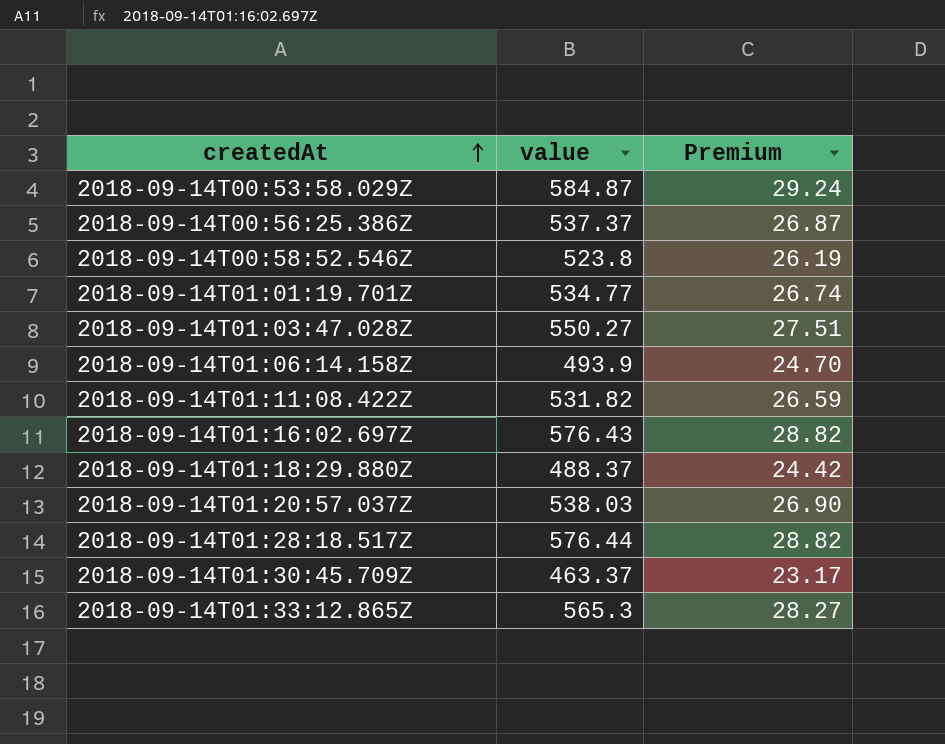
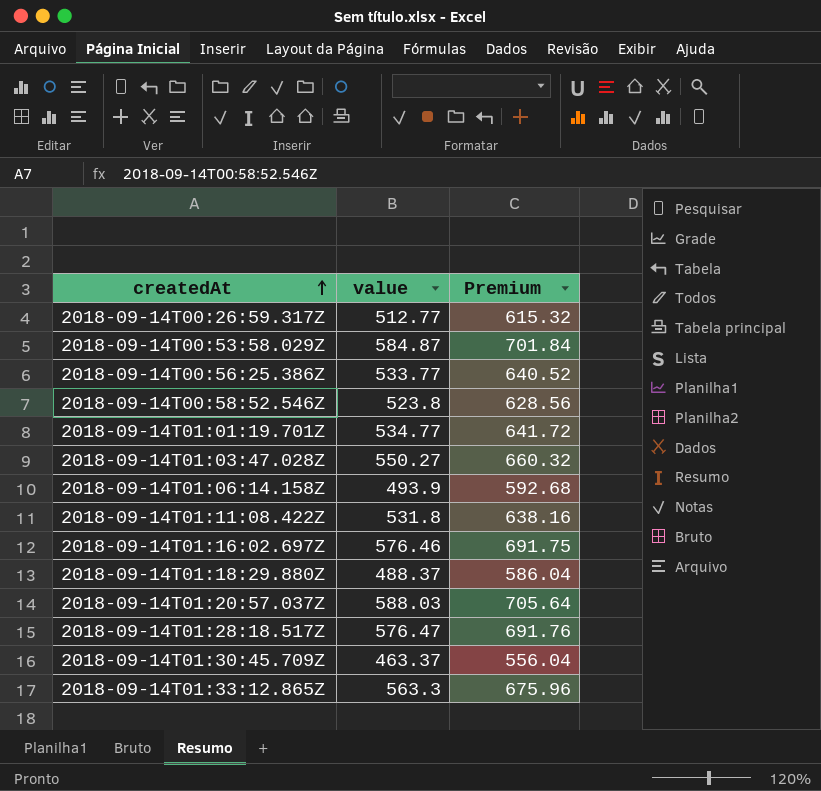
column Premium | formula: [value] * 0.05 -> [value] * 1.2
row 2018-09-14T00:26:59.317Z: none -> 512.77 | 615.32
2018-09-14T00:56:25.386Z | value: 537.37 -> 533.77
2018-09-14T01:11:08.422Z | value: 531.82 -> 531.8
2018-09-14T01:16:02.697Z | value: 576.43 -> 576.46
2018-09-14T01:20:57.037Z | value: 538.03 -> 588.03
2018-09-14T01:28:18.517Z | value: 576.44 -> 576.47
2018-09-14T01:33:12.865Z | value: 565.3 -> 563.3

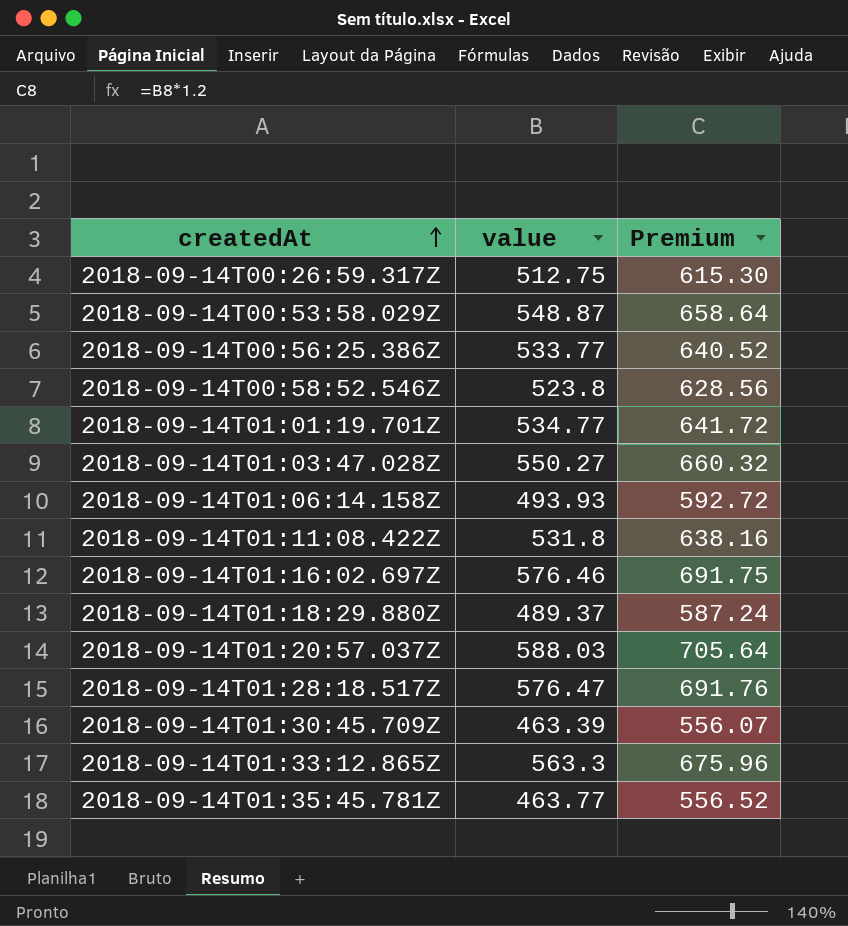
2018-09-14T00:26:59.317Z | value: 512.77 -> 512.75
2018-09-14T00:26:59.317Z | Premium: 615.32 -> 615.30
2018-09-14T00:53:58.029Z | value: 584.87 -> 548.87
2018-09-14T00:53:58.029Z | Premium: 701.84 -> 658.64
2018-09-14T01:06:14.158Z | value: 493.9 -> 493.93
2018-09-14T01:06:14.158Z | Premium: 592.68 -> 592.72
2018-09-14T01:18:29.880Z | value: 488.37 -> 489.37
2018-09-14T01:18:29.880Z | Premium: 586.04 -> 587.24
2018-09-14T01:30:45.709Z | value: 463.37 -> 463.39
2018-09-14T01:30:45.709Z | Premium: 556.04 -> 556.07
row 2018-09-14T01:35:45.781Z: none -> 463.77 | 556.52

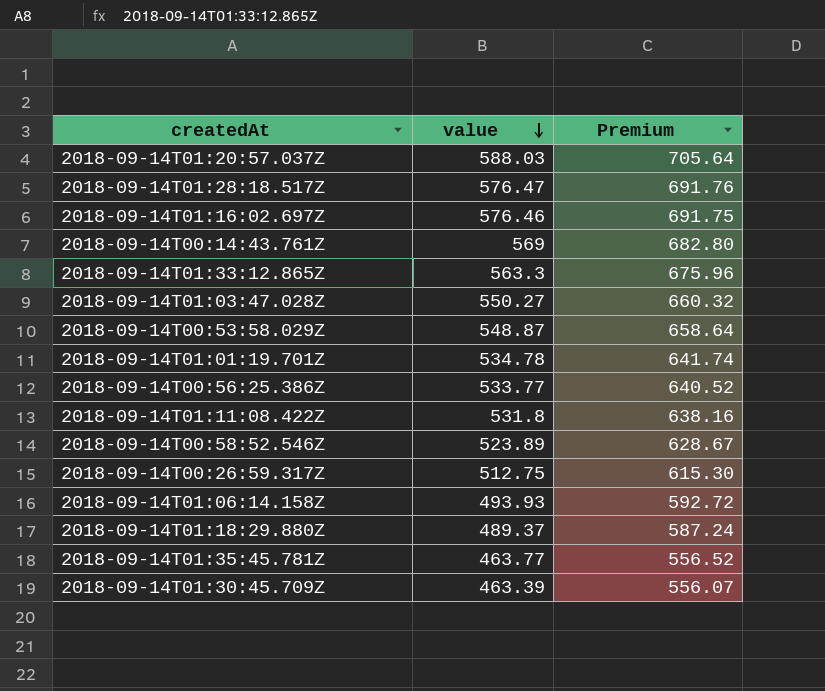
row order: createdAt ascending -> value descending
row 2018-09-14T00:14:43.761Z: none -> 569 | 682.80
2018-09-14T01:01:19.701Z | value: 534.77 -> 534.78
2018-09-14T01:01:19.701Z | Premium: 641.72 -> 641.74
2018-09-14T00:58:52.546Z | value: 523.8 -> 523.89
2018-09-14T00:58:52.546Z | Premium: 628.56 -> 628.67

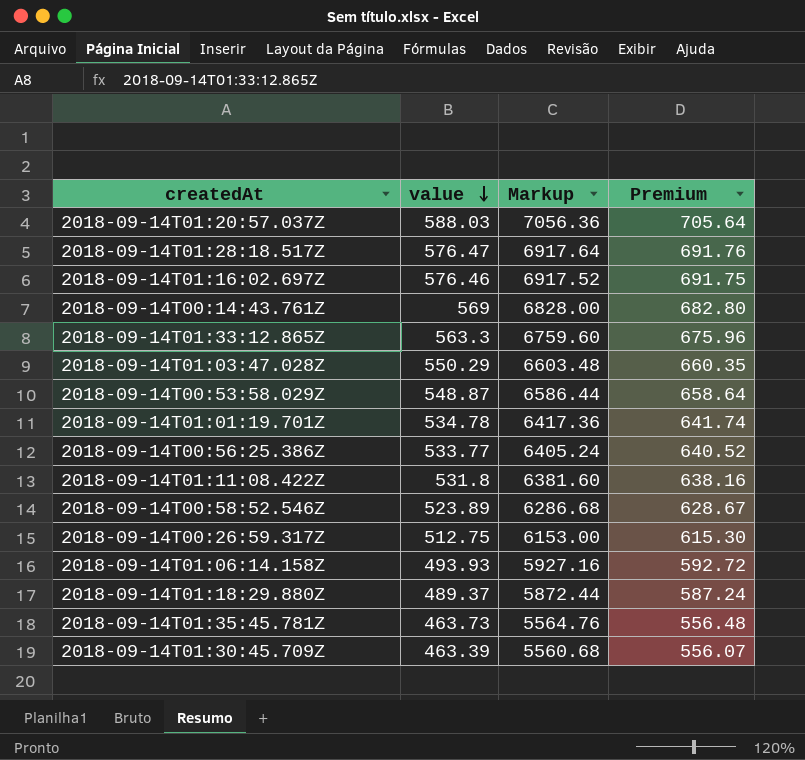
column Markup | formula: none -> [value] * 12
2018-09-14T01:03:47.028Z | value: 550.27 -> 550.29
2018-09-14T01:03:47.028Z | Premium: 660.32 -> 660.35
2018-09-14T01:35:45.781Z | value: 463.77 -> 463.73
2018-09-14T01:35:45.781Z | Premium: 556.52 -> 556.48

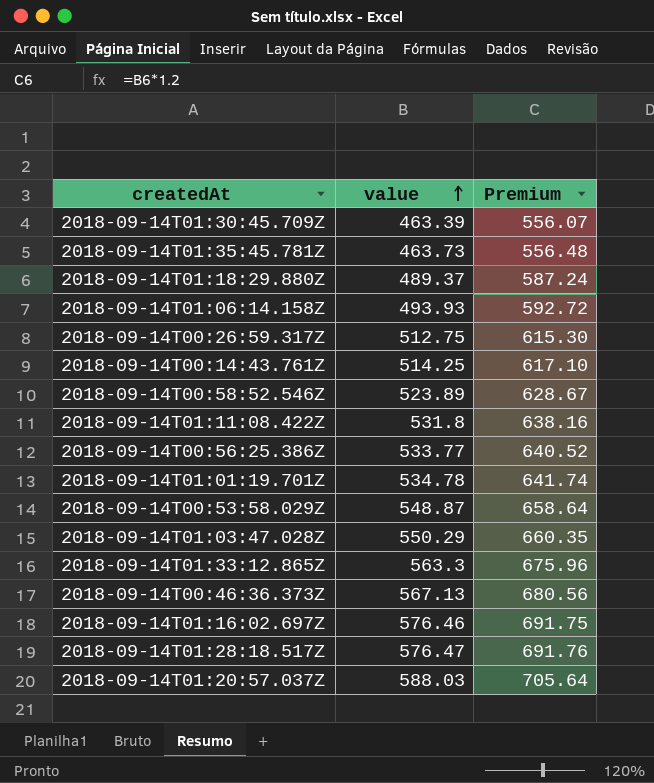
row order: value descending -> value ascending
column Markup | formula: [value] * 12 -> none
2018-09-14T00:14:43.761Z | value: 569 -> 514.25
2018-09-14T00:14:43.761Z | Premium: 682.80 -> 617.10
row 2018-09-14T00:46:36.373Z: none -> 567.13 | 680.56

